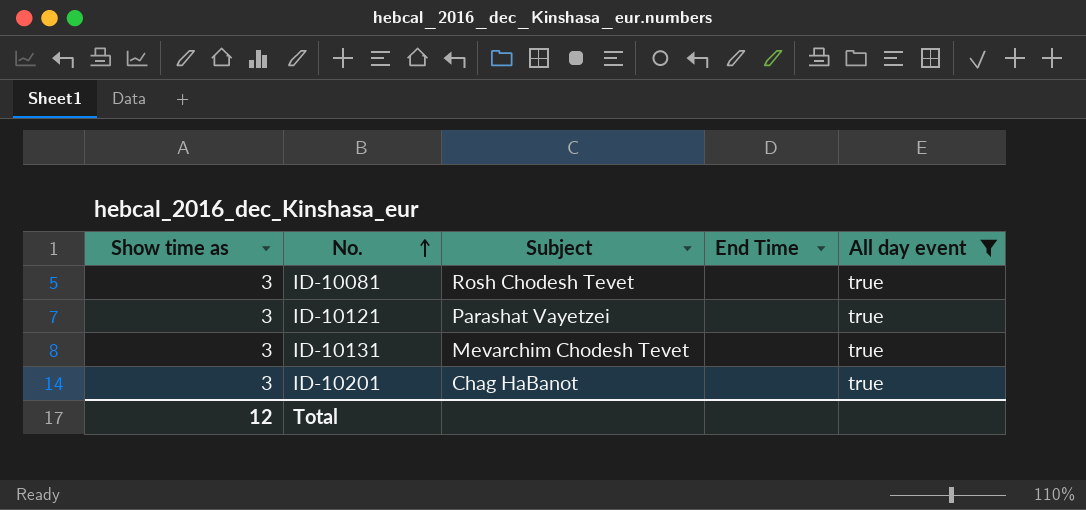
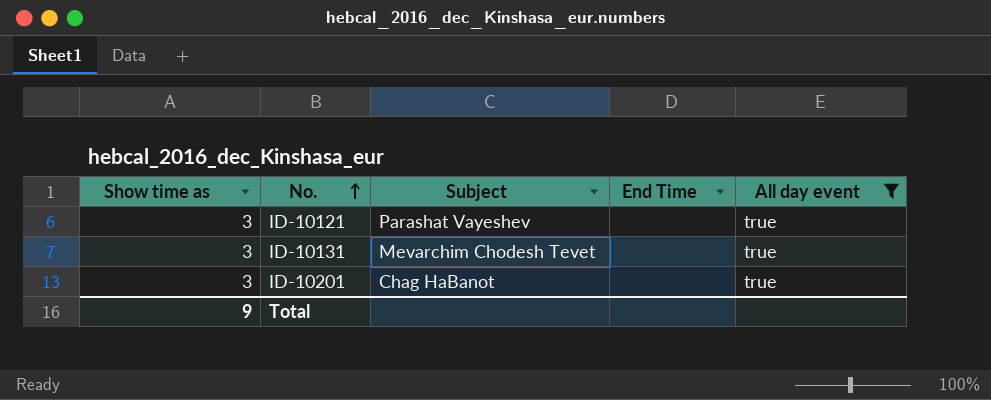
row ID-10081: 3 | Rosh Chodesh Tevet | none | true -> none
ID-10121 | Subject: Parashat Vayetzei -> Parashat Vayeshev
Total | Show time as: 12 -> 9

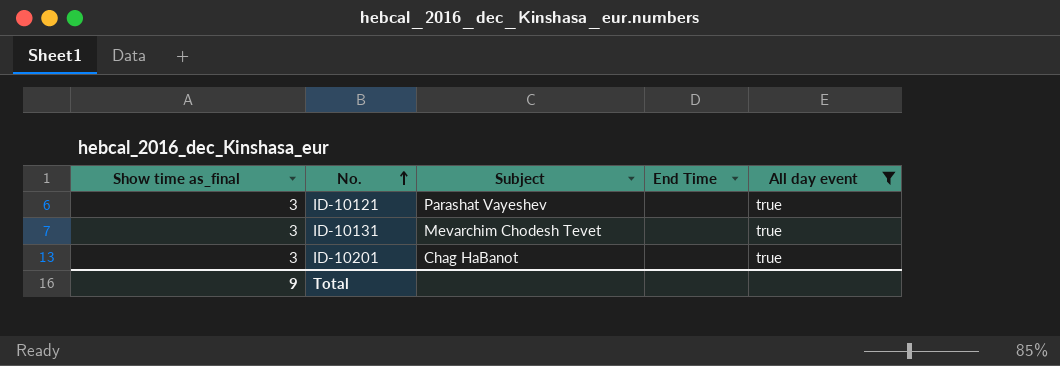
column name: Show time as -> Show time as_final

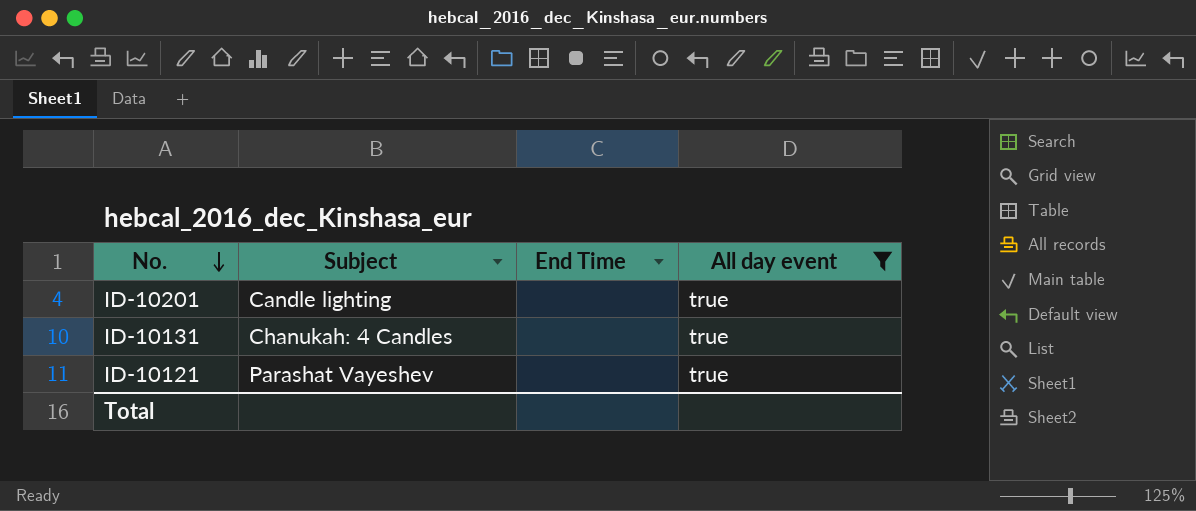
row order: No. ascending -> No. descending
column Show time as_final | position: 1 -> none
ID-10201 | Subject: Chag HaBanot -> Candle lighting
ID-10131 | Subject: Mevarchim Chodesh Tevet -> Chanukah: 4 Candles

